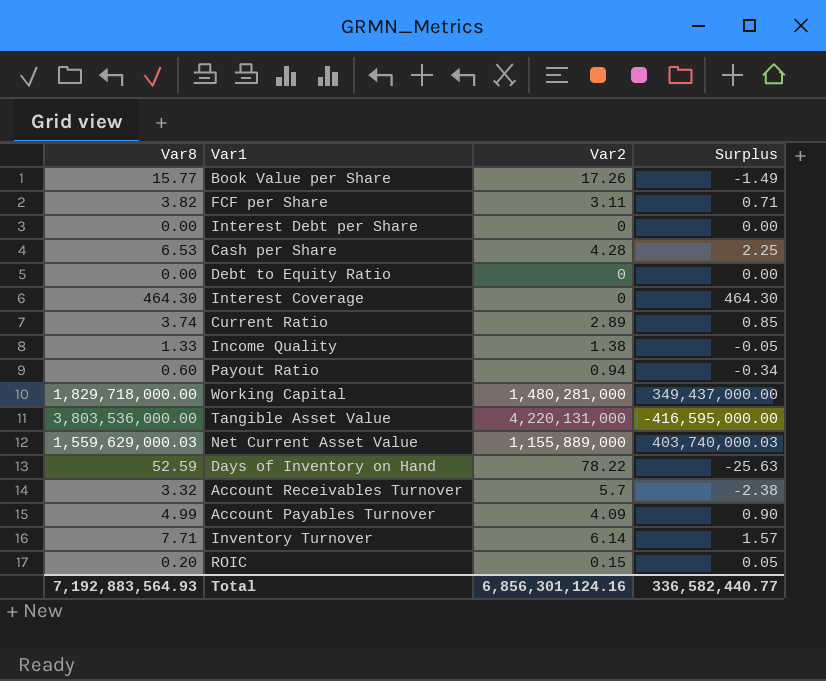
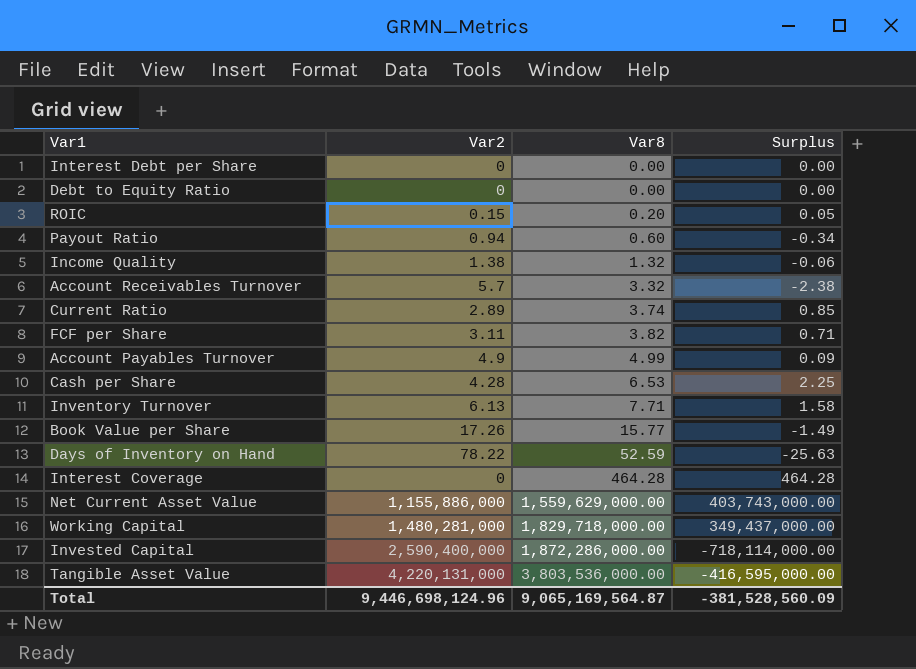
row order: none -> Var8 ascending
column Var8 | position: 1 -> 3
Income Quality | Var8: 1.33 -> 1.32
Income Quality | Surplus: -0.05 -> -0.06
Account Payables Turnover | Var2: 4.09 -> 4.9
Account Payables Turnover | Surplus: 0.90 -> 0.09
Inventory Turnover | Var2: 6.14 -> 6.13
Inventory Turnover | Surplus: 1.57 -> 1.58
Interest Coverage | Var8: 464.30 -> 464.28
Interest Coverage | Surplus: 464.30 -> 464.28
Net Current Asset Value | Var2: 1,155,889,000 -> 1,155,886,000
Net Current Asset Value | Var8: 1,559,629,000.03 -> 1,559,629,000.00
Net Current Asset Value | Surplus: 403,740,000.03 -> 403,743,000.00
row Invested Capital: none -> 2,590,400,000 | 1,872,286,000.00 | -718,114,000.00
Total | Var2: 6,856,301,124.16 -> 9,446,698,124.96
Total | Var8: 7,192,883,564.93 -> 9,065,169,564.87
Total | Surplus: 336,582,440.77 -> -381,528,560.09

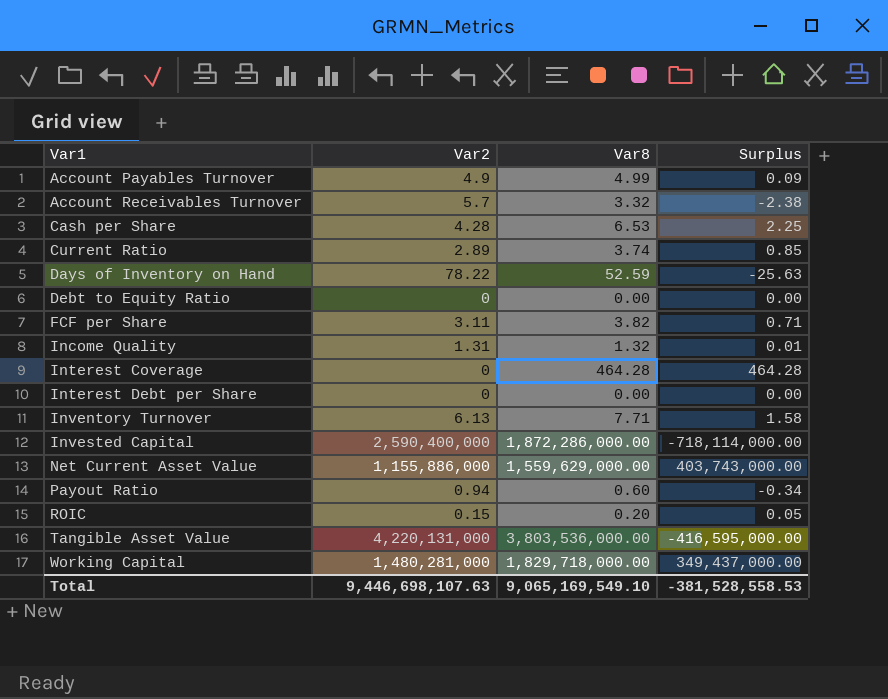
row order: Var8 ascending -> Var1 ascending
row Book Value per Share: 17.26 | 15.77 | -1.49 -> none
Income Quality | Var2: 1.38 -> 1.31
Income Quality | Surplus: -0.06 -> 0.01
Total | Var2: 9,446,698,124.96 -> 9,446,698,107.63
Total | Var8: 9,065,169,564.87 -> 9,065,169,549.10
Total | Surplus: -381,528,560.09 -> -381,528,558.53

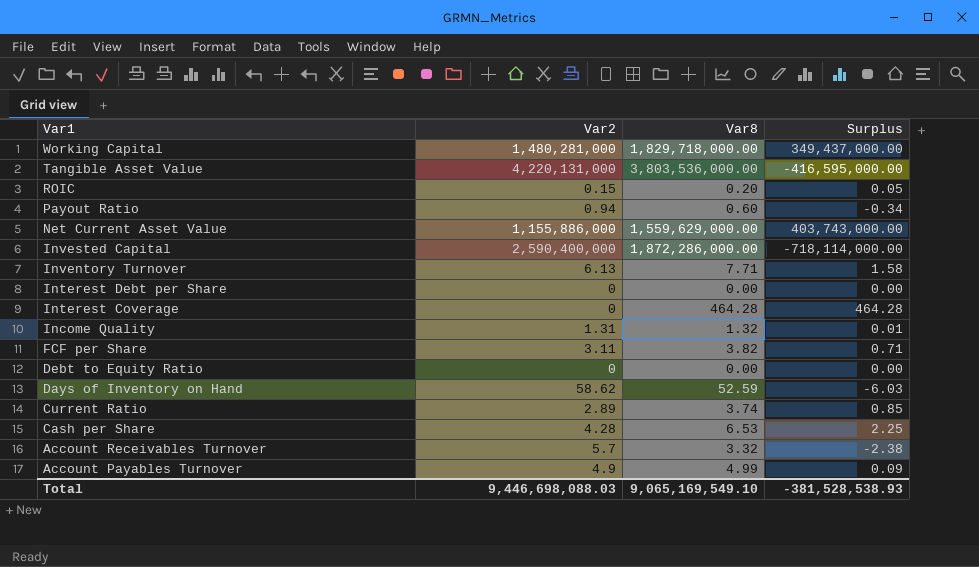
row order: Var1 ascending -> Var1 descending
Days of Inventory on Hand | Var2: 78.22 -> 58.62
Days of Inventory on Hand | Surplus: -25.63 -> -6.03
Total | Var2: 9,446,698,107.63 -> 9,446,698,088.03
Total | Surplus: -381,528,558.53 -> -381,528,538.93

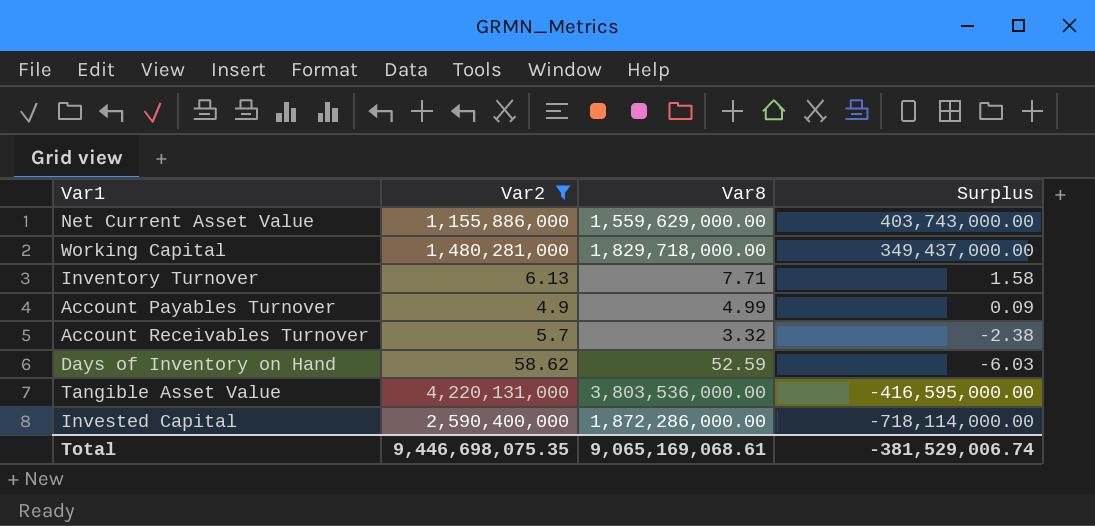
filter: none -> Var2 >= 4.9
row order: Var1 descending -> Surplus descending
Total | Var2: 9,446,698,088.03 -> 9,446,698,075.35
Total | Var8: 9,065,169,549.10 -> 9,065,169,068.61
Total | Surplus: -381,528,538.93 -> -381,529,006.74

